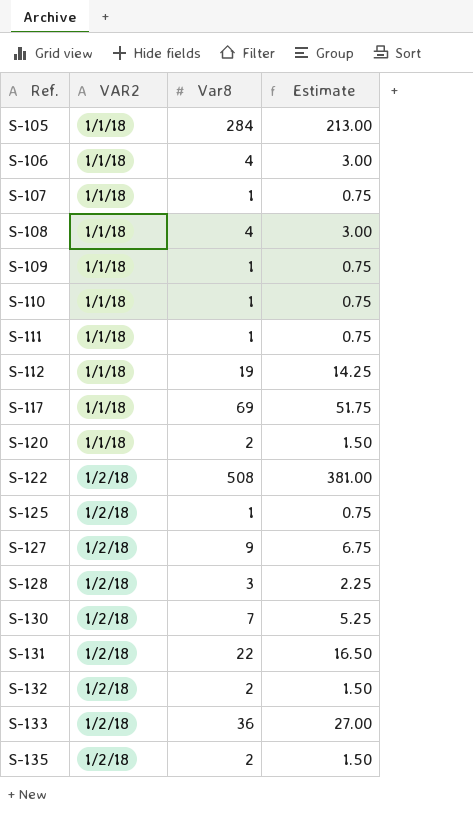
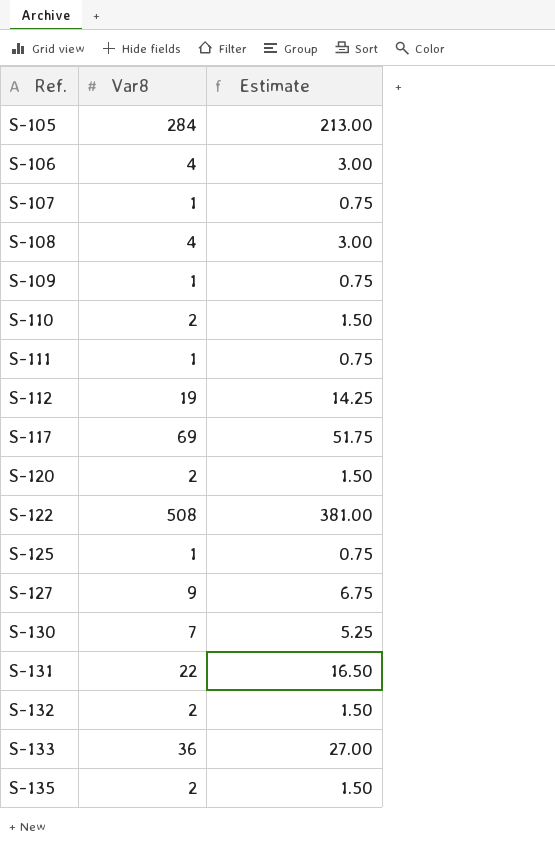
column VAR2 | position: 2 -> none
row S-128: 1/2/18 | 3 | 2.25 -> none
S-110 | Var8: 1 -> 2
S-110 | Estimate: 0.75 -> 1.50

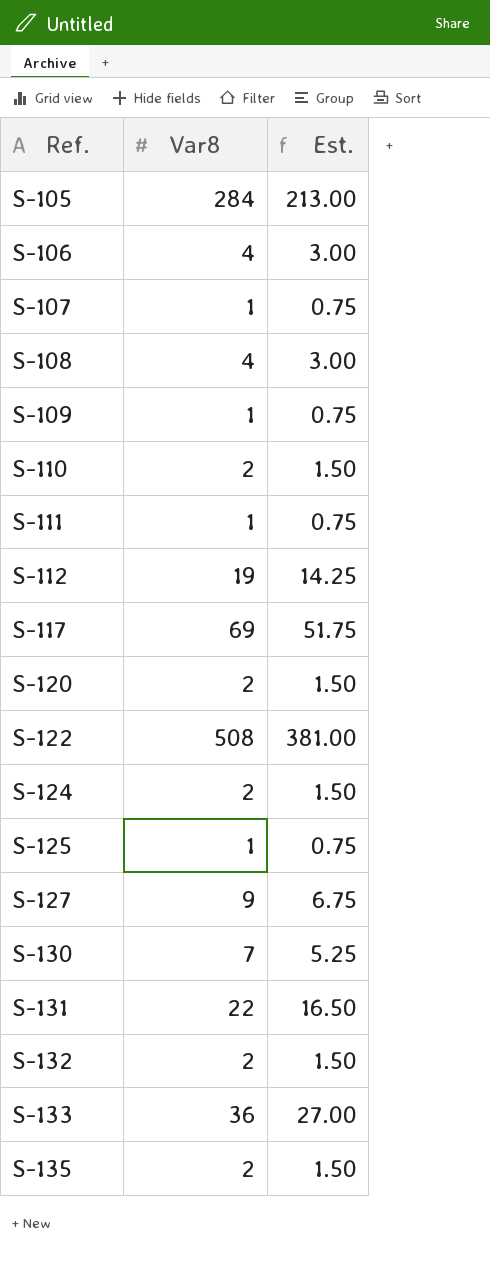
column name: Estimate -> Est.
row S-124: none -> 2 | 1.50

